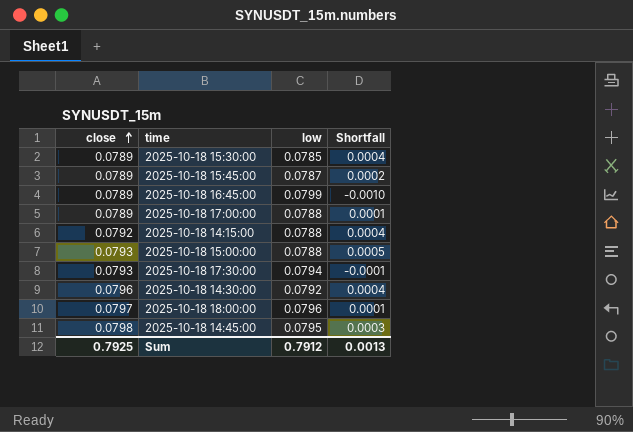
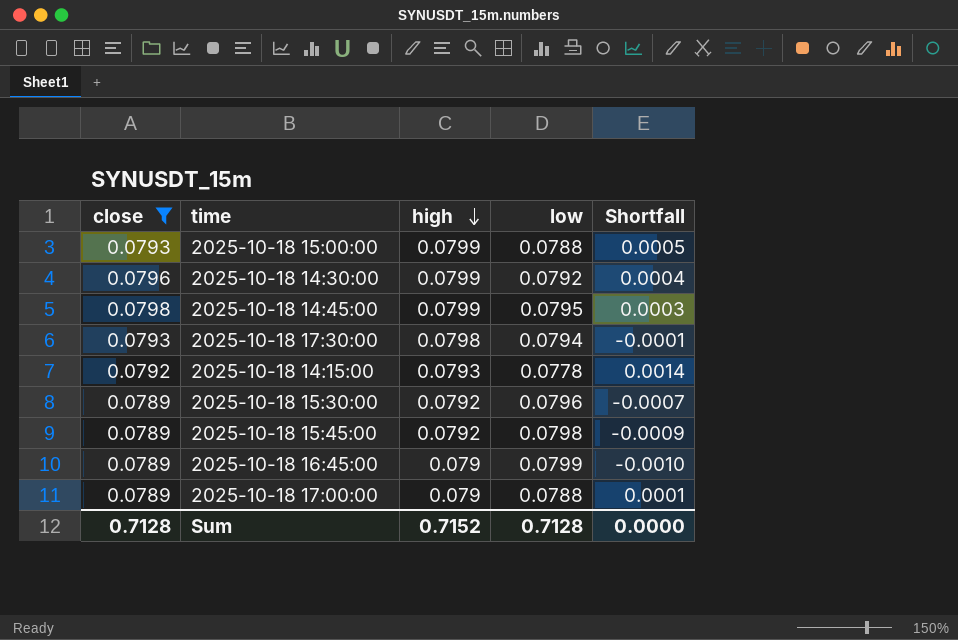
filter: none -> close != 0.0797
row order: close ascending -> high descending
column high | position: none -> 3
2025-10-18 14:15:00 | low: 0.0788 -> 0.0778
2025-10-18 14:15:00 | Shortfall: 0.0004 -> 0.0014
2025-10-18 15:30:00 | low: 0.0785 -> 0.0796
2025-10-18 15:30:00 | Shortfall: 0.0004 -> -0.0007
2025-10-18 15:45:00 | low: 0.0787 -> 0.0798
2025-10-18 15:45:00 | Shortfall: 0.0002 -> -0.0009
Sum | close: 0.7925 -> 0.7128
Sum | low: 0.7912 -> 0.7128
Sum | Shortfall: 0.0013 -> 0.0000

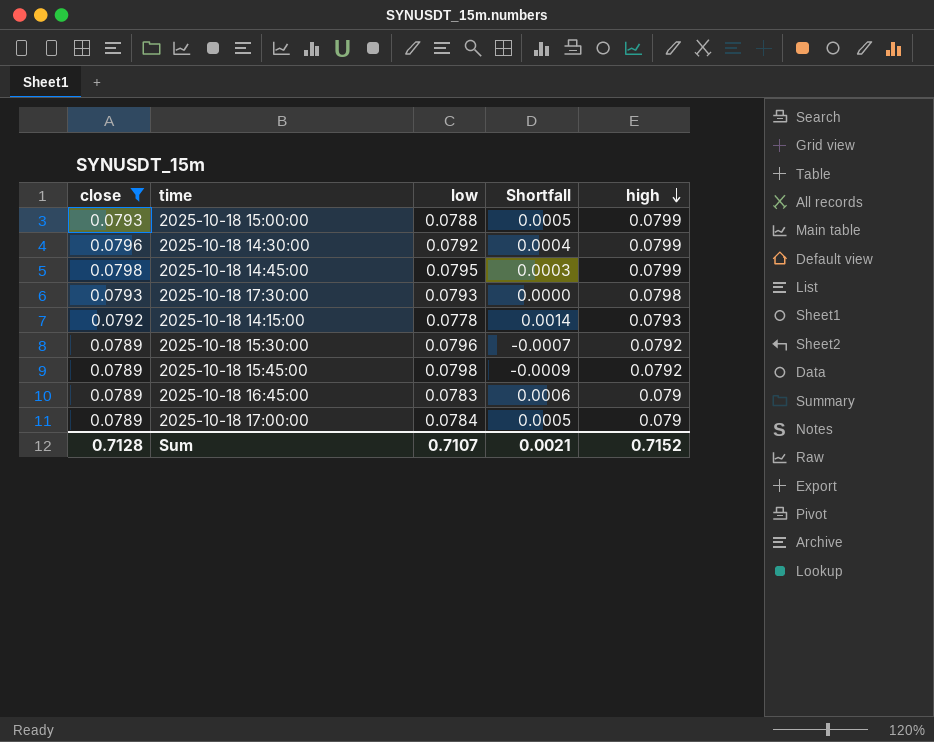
column high | position: 3 -> 5
2025-10-18 17:30:00 | low: 0.0794 -> 0.0793
2025-10-18 17:30:00 | Shortfall: -0.0001 -> 0.0000
2025-10-18 16:45:00 | low: 0.0799 -> 0.0783
2025-10-18 16:45:00 | Shortfall: -0.0010 -> 0.0006
2025-10-18 17:00:00 | low: 0.0788 -> 0.0784
2025-10-18 17:00:00 | Shortfall: 0.0001 -> 0.0005
Sum | low: 0.7128 -> 0.7107
Sum | Shortfall: 0.0000 -> 0.0021

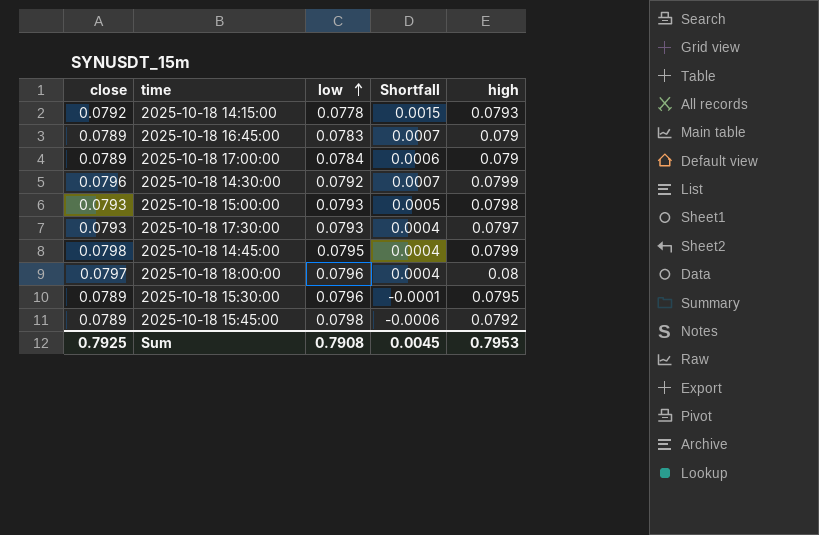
filter: close != 0.0797 -> none
row order: high descending -> low ascending
column Shortfall | formula: [close] - [low] -> [high] - [low]
2025-10-18 15:00:00 | low: 0.0788 -> 0.0793
2025-10-18 15:00:00 | high: 0.0799 -> 0.0798
2025-10-18 17:30:00 | high: 0.0798 -> 0.0797
2025-10-18 15:30:00 | high: 0.0792 -> 0.0795
Sum | close: 0.7128 -> 0.7925
Sum | low: 0.7107 -> 0.7908
Sum | Shortfall: 0.0021 -> 0.0045
Sum | high: 0.7152 -> 0.7953

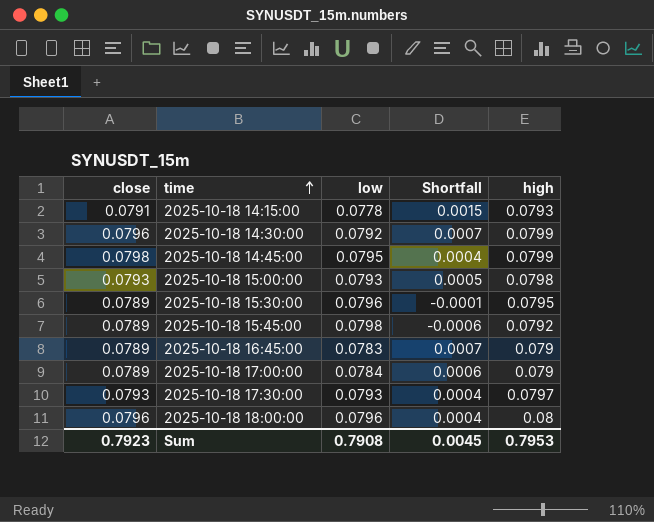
row order: low ascending -> time ascending
2025-10-18 14:15:00 | close: 0.0792 -> 0.0791
2025-10-18 18:00:00 | close: 0.0797 -> 0.0796
Sum | close: 0.7925 -> 0.7923

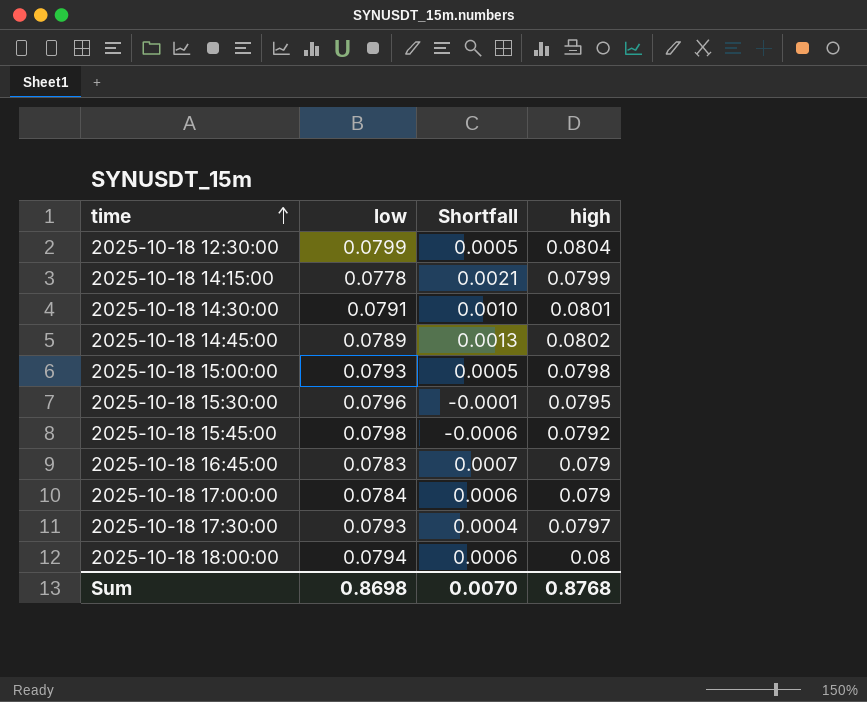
column close | position: 1 -> none
row 2025-10-18 12:30:00: none -> 0.0799 | 0.0005 | 0.0804
2025-10-18 14:15:00 | Shortfall: 0.0015 -> 0.0021
2025-10-18 14:15:00 | high: 0.0793 -> 0.0799
2025-10-18 14:30:00 | low: 0.0792 -> 0.0791
2025-10-18 14:30:00 | Shortfall: 0.0007 -> 0.0010
2025-10-18 14:30:00 | high: 0.0799 -> 0.0801
2025-10-18 14:45:00 | low: 0.0795 -> 0.0789
2025-10-18 14:45:00 | Shortfall: 0.0004 -> 0.0013
2025-10-18 14:45:00 | high: 0.0799 -> 0.0802
2025-10-18 18:00:00 | low: 0.0796 -> 0.0794
2025-10-18 18:00:00 | Shortfall: 0.0004 -> 0.0006
Sum | low: 0.7908 -> 0.8698
Sum | Shortfall: 0.0045 -> 0.0070
Sum | high: 0.7953 -> 0.8768

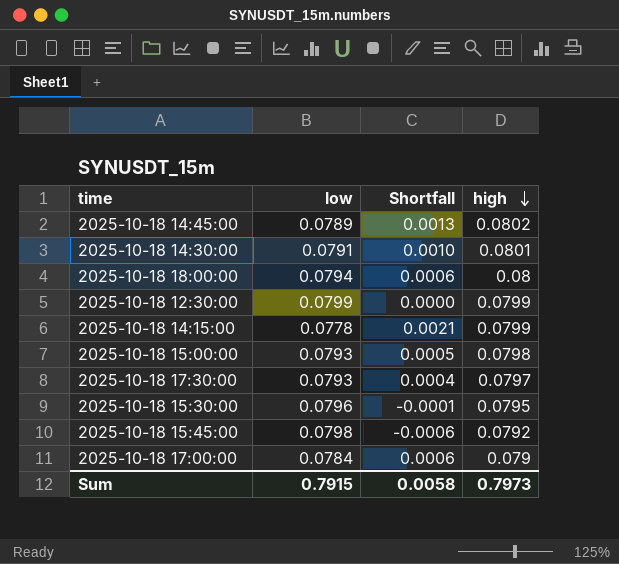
row order: time ascending -> high descending
row 2025-10-18 16:45:00: 0.0783 | 0.0007 | 0.079 -> none
2025-10-18 12:30:00 | Shortfall: 0.0005 -> 0.0000
2025-10-18 12:30:00 | high: 0.0804 -> 0.0799
Sum | low: 0.8698 -> 0.7915
Sum | Shortfall: 0.0070 -> 0.0058
Sum | high: 0.8768 -> 0.7973

